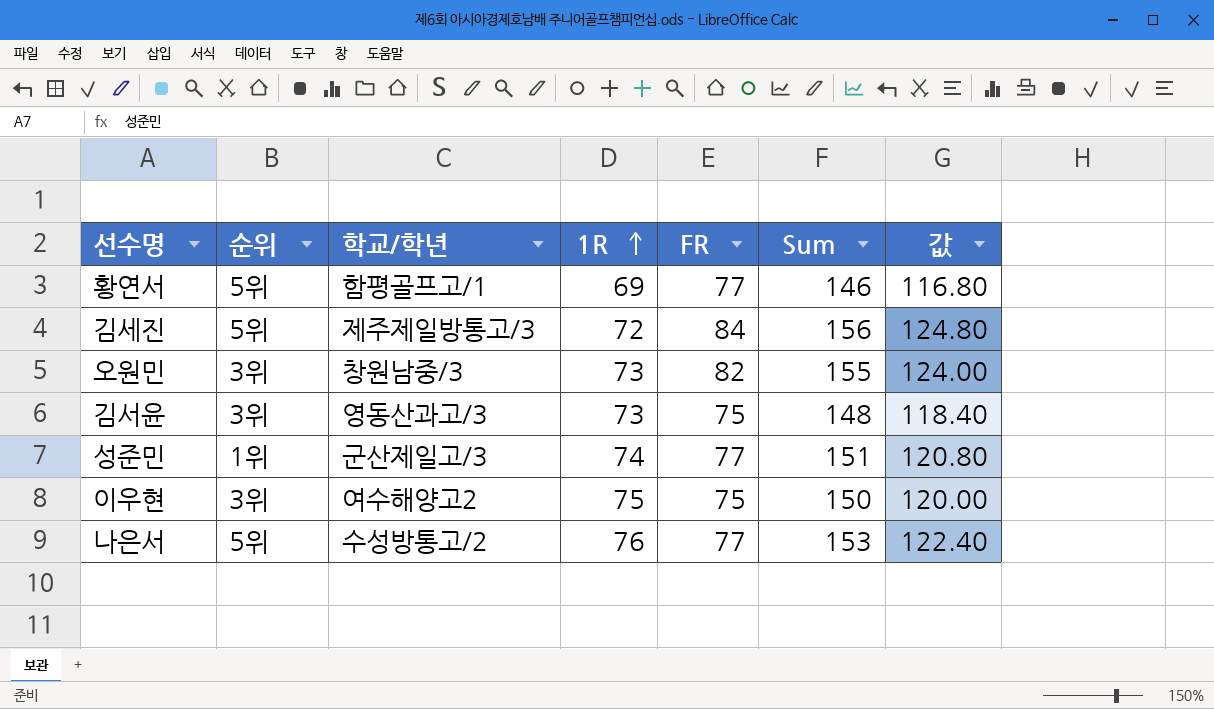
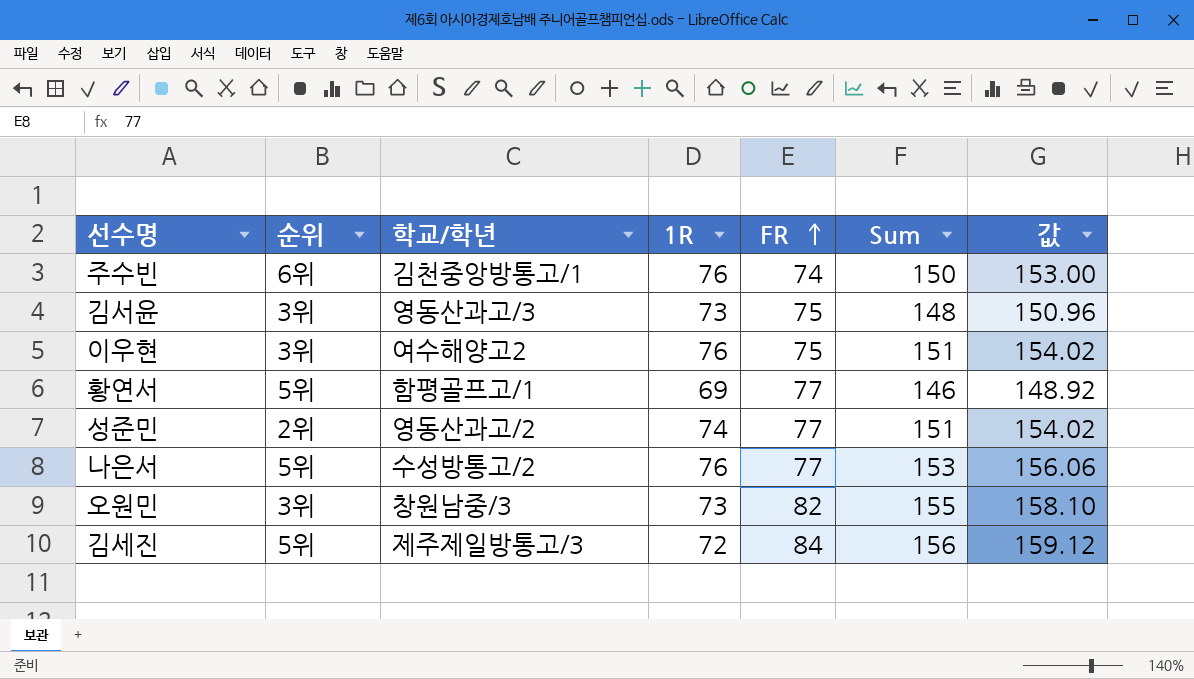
row order: 1R ascending -> FR ascending
column 값 | formula: [Sum] * 0.8 -> [Sum] * 1.02
row 주수빈: none -> 6위 | 김천중앙방통고/1 | 76 | 74 | 150 | 153.00
이우현 | 1R: 75 -> 76
이우현 | Sum: 150 -> 151
성준민 | 순위: 1위 -> 2위
성준민 | 학교/학년: 군산제일고/3 -> 영동산과고/2

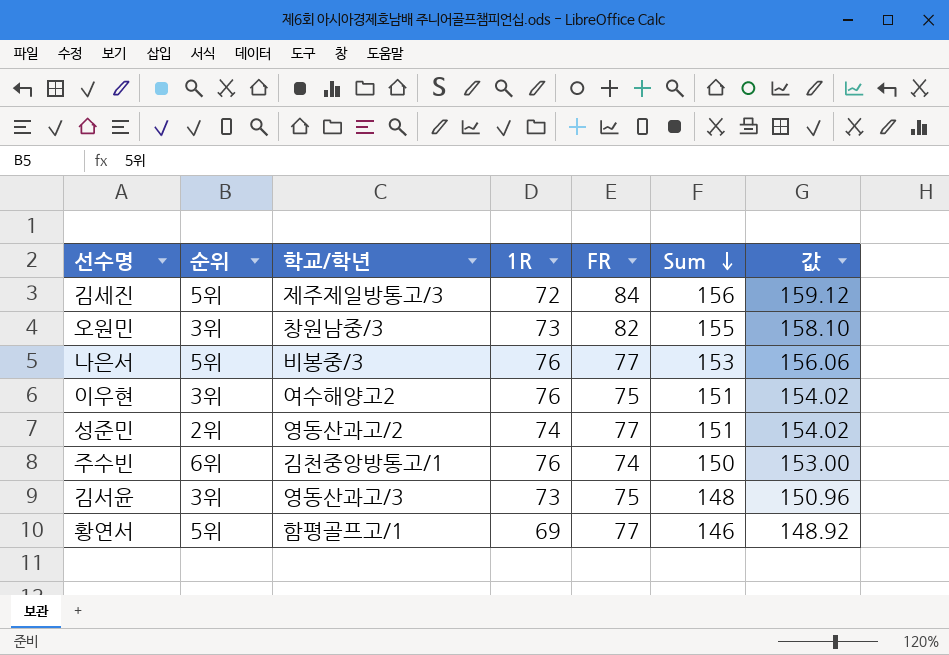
row order: FR ascending -> Sum descending
나은서 | 학교/학년: 수성방통고/2 -> 비봉중/3

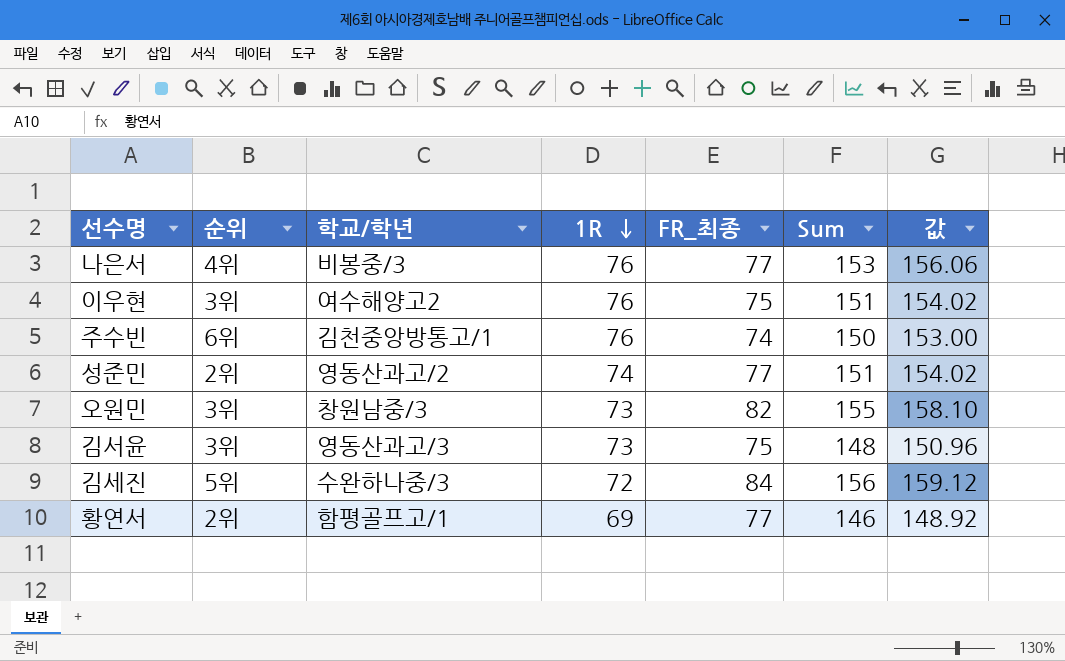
row order: Sum descending -> 1R descending
column name: FR -> FR_최종
나은서 | 순위: 5위 -> 4위
김세진 | 학교/학년: 제주제일방통고/3 -> 수완하나중/3
황연서 | 순위: 5위 -> 2위

